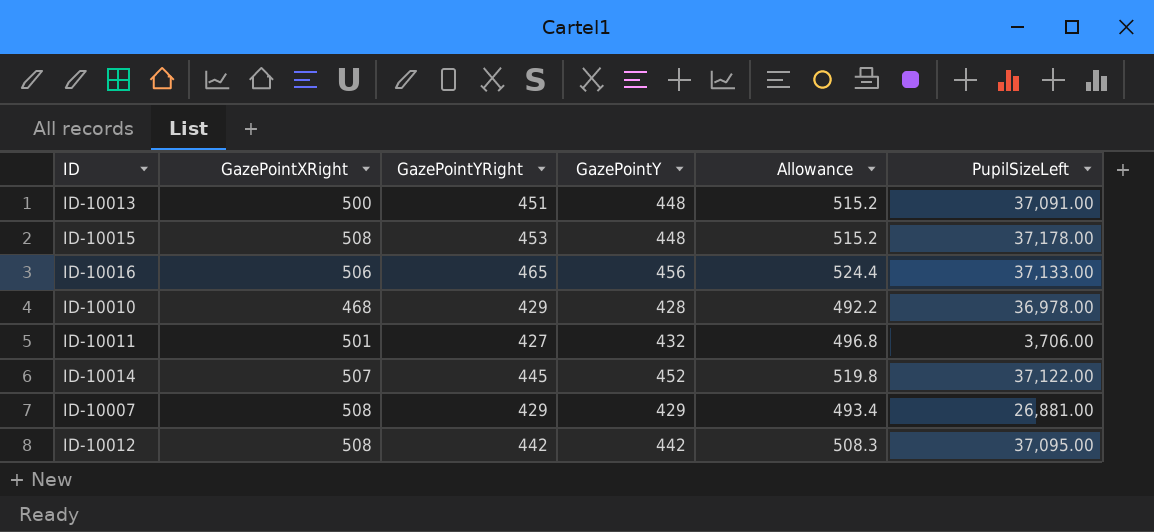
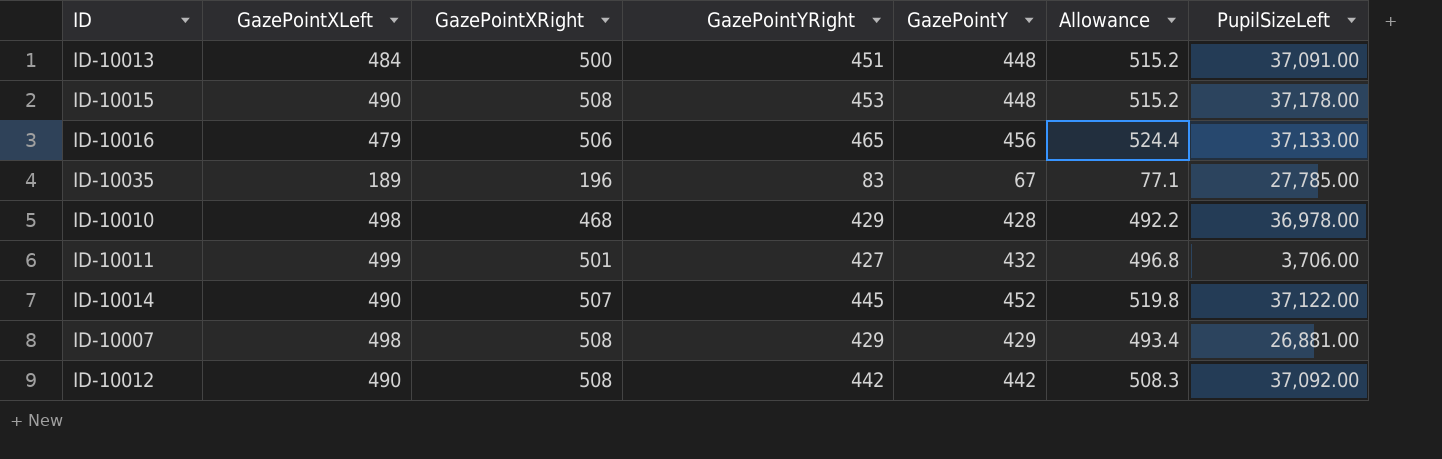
column GazePointXLeft | position: none -> 2
row ID-10035: none -> 189 | 196 | 83 | 67 | 77.1 | 27,785.00
ID-10012 | PupilSizeLeft: 37,095.00 -> 37,092.00

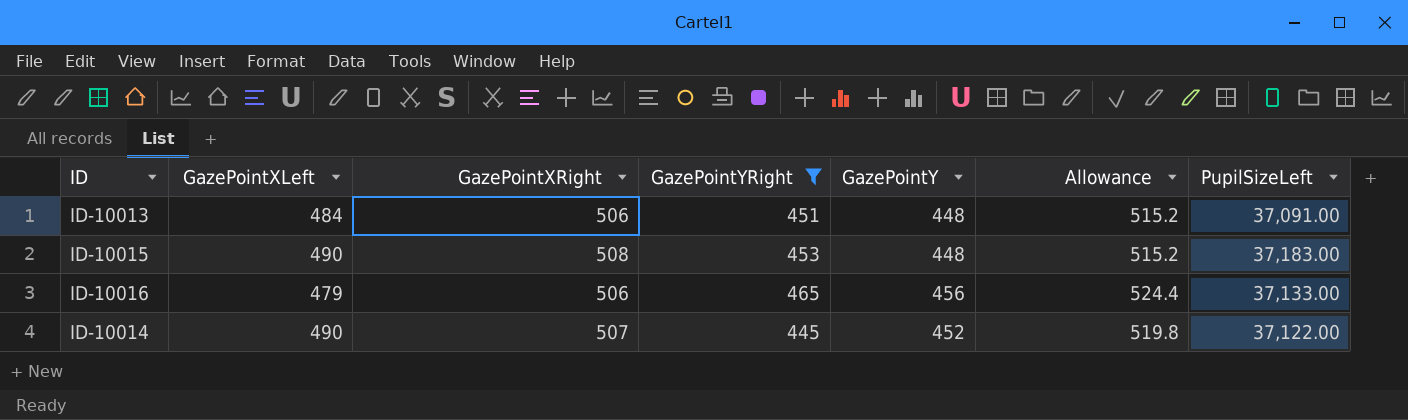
filter: none -> GazePointYRight >= 445
ID-10013 | GazePointXRight: 500 -> 506
ID-10015 | PupilSizeLeft: 37,178.00 -> 37,183.00

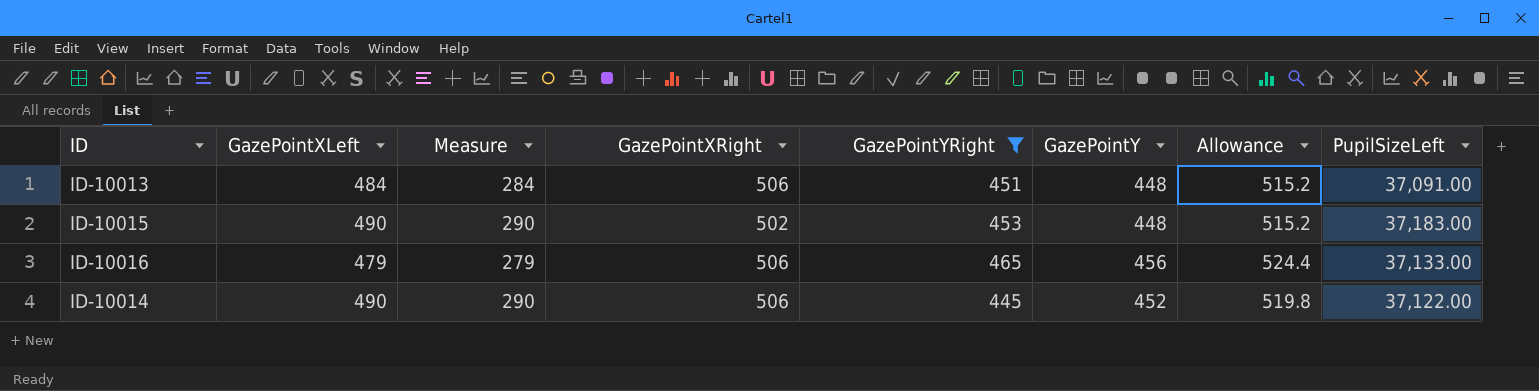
column Measure | formula: none -> [GazePointXLeft] - 200
ID-10015 | GazePointXRight: 508 -> 502
ID-10014 | GazePointXRight: 507 -> 506

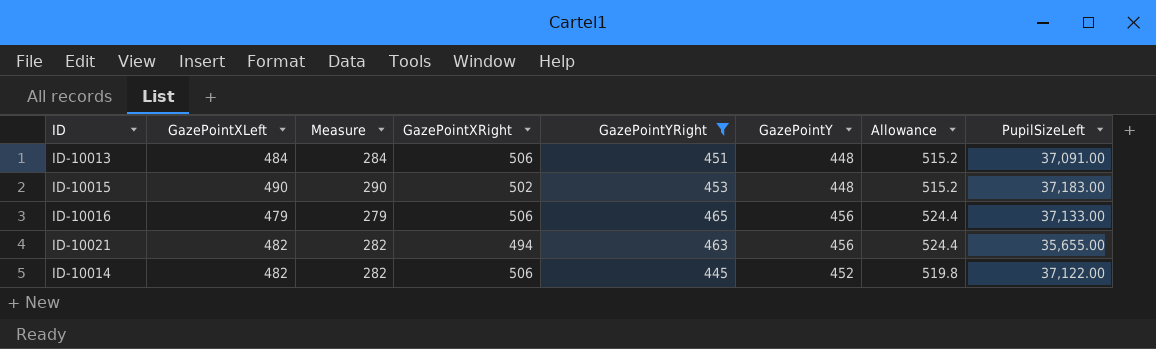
row ID-10021: none -> 482 | 282 | 494 | 463 | 456 | 524.4 | 35,655.00
ID-10014 | GazePointXLeft: 490 -> 482
ID-10014 | Measure: 290 -> 282

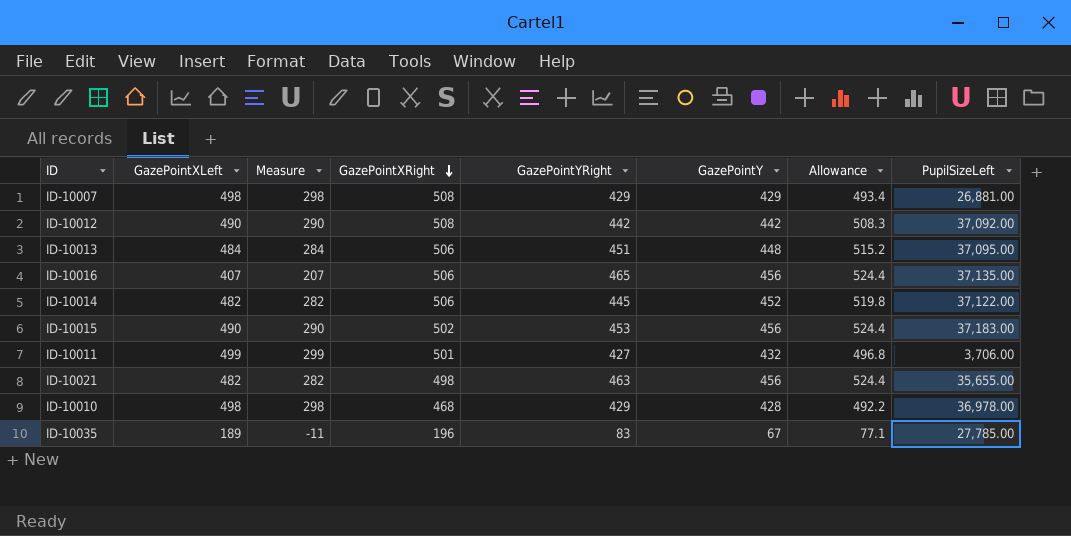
filter: GazePointYRight >= 445 -> none
row order: none -> GazePointXRight descending
ID-10013 | PupilSizeLeft: 37,091.00 -> 37,095.00
ID-10016 | GazePointXLeft: 479 -> 407
ID-10016 | Measure: 279 -> 207
ID-10016 | PupilSizeLeft: 37,133.00 -> 37,135.00
ID-10015 | GazePointY: 448 -> 456
ID-10015 | Allowance: 515.2 -> 524.4
ID-10021 | GazePointXRight: 494 -> 498

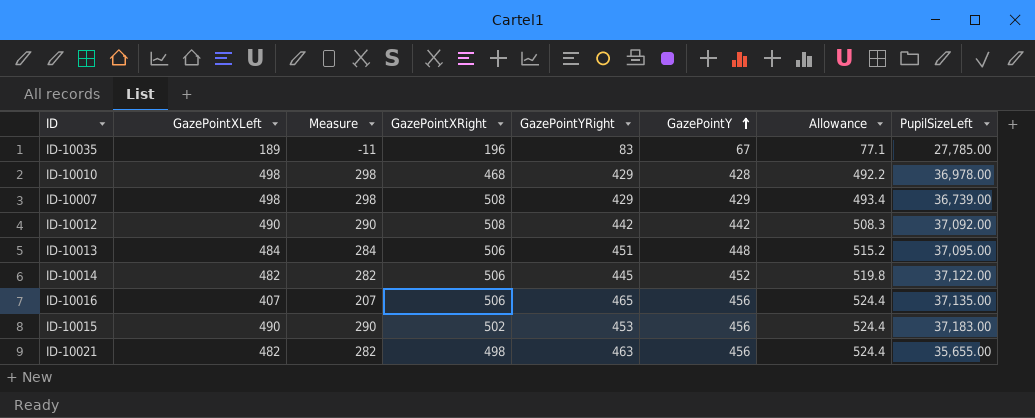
row order: GazePointXRight descending -> GazePointY ascending
row ID-10011: 499 | 299 | 501 | 427 | 432 | 496.8 | 3,706.00 -> none
ID-10007 | PupilSizeLeft: 26,881.00 -> 36,739.00

